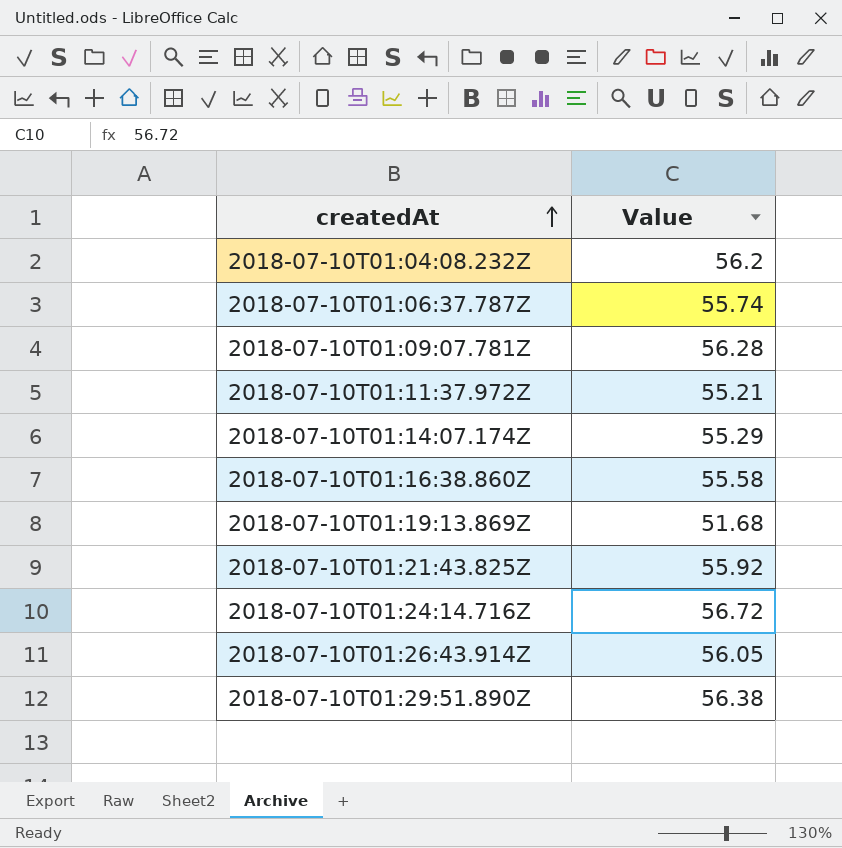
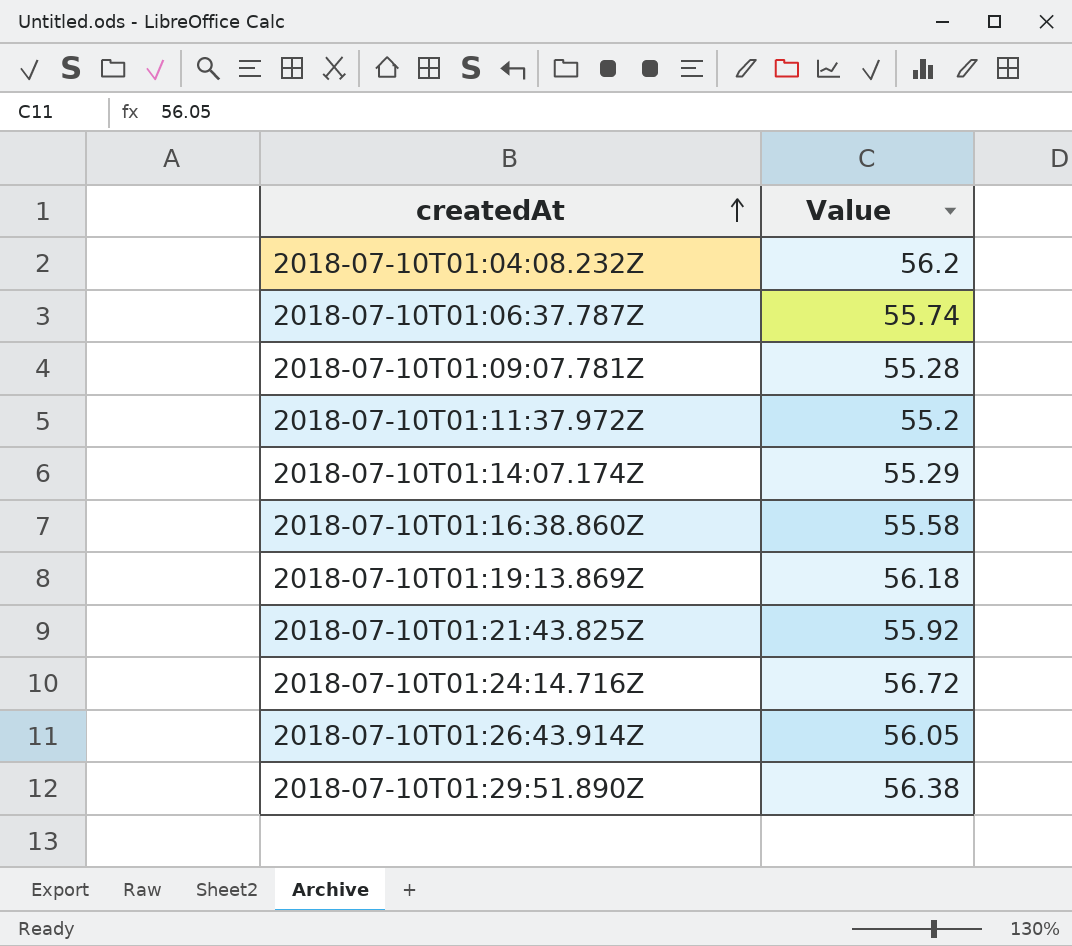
2018-07-10T01:09:07.781Z | Value: 56.28 -> 55.28
2018-07-10T01:11:37.972Z | Value: 55.21 -> 55.2
2018-07-10T01:19:13.869Z | Value: 51.68 -> 56.18

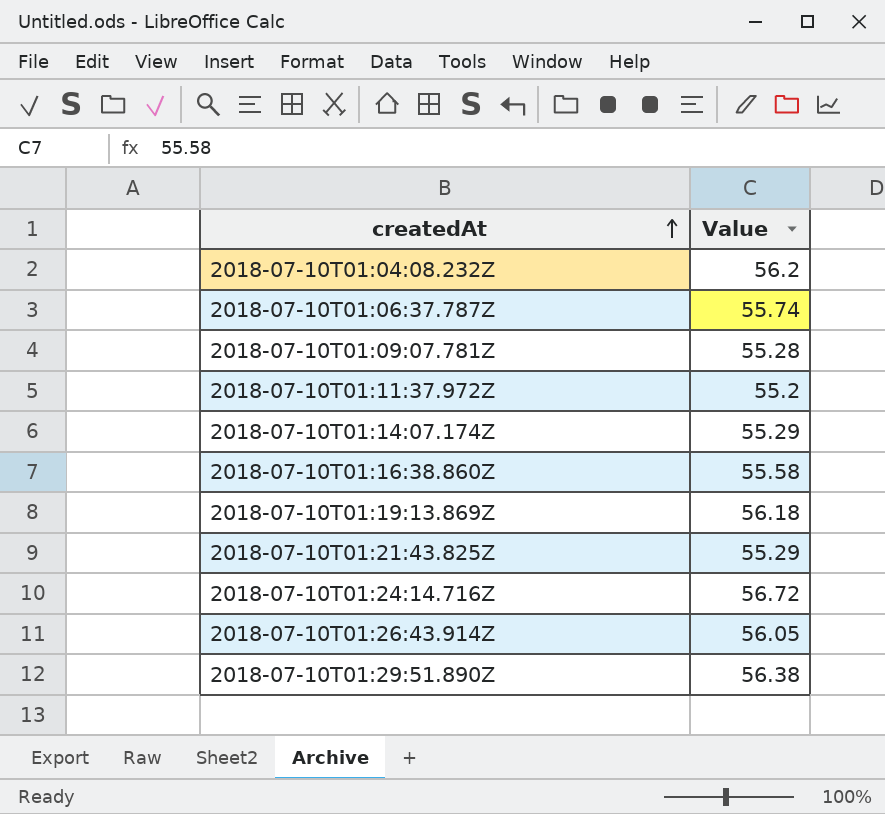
2018-07-10T01:21:43.825Z | Value: 55.92 -> 55.29

